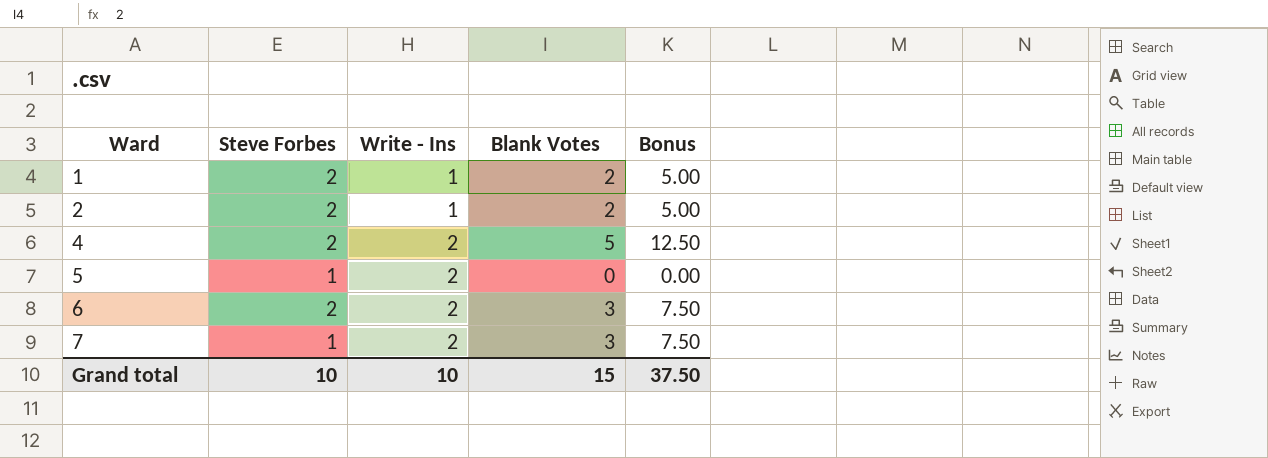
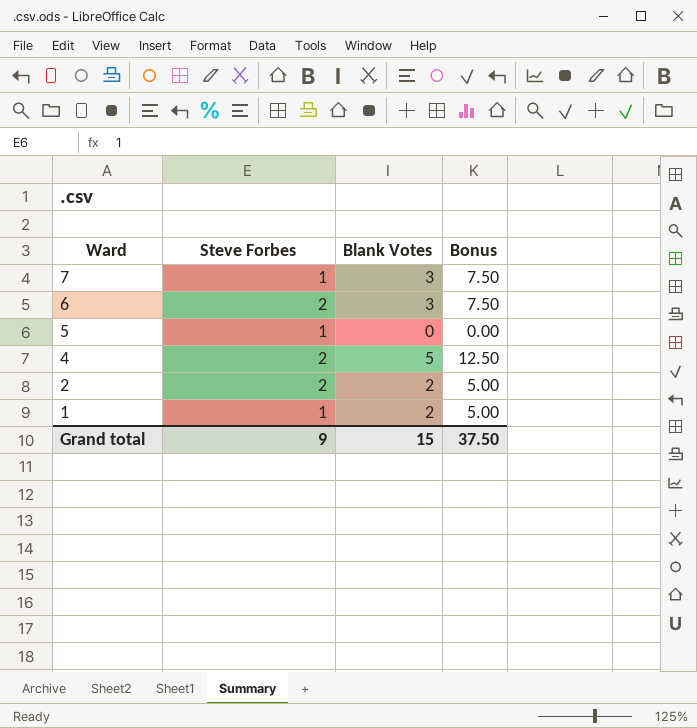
row order: Ward ascending -> Ward descending
column Write - Ins | position: 3 -> none
1 | Steve Forbes: 2 -> 1
Grand total | Steve Forbes: 10 -> 9

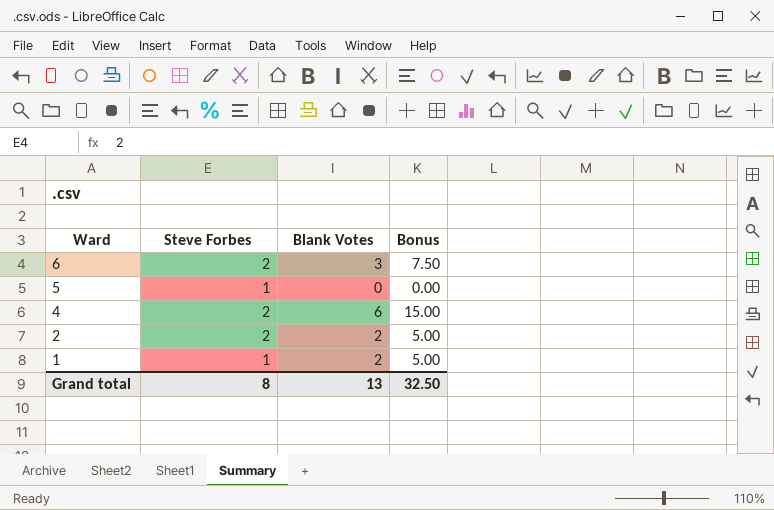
row 7: 1 | 3 | 7.50 -> none
4 | Blank Votes: 5 -> 6
4 | Bonus: 12.50 -> 15.00
Grand total | Steve Forbes: 9 -> 8
Grand total | Blank Votes: 15 -> 13
Grand total | Bonus: 37.50 -> 32.50

